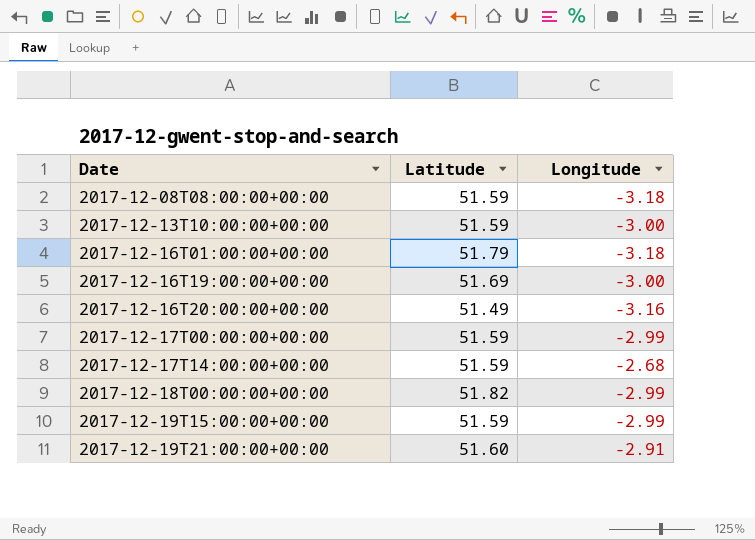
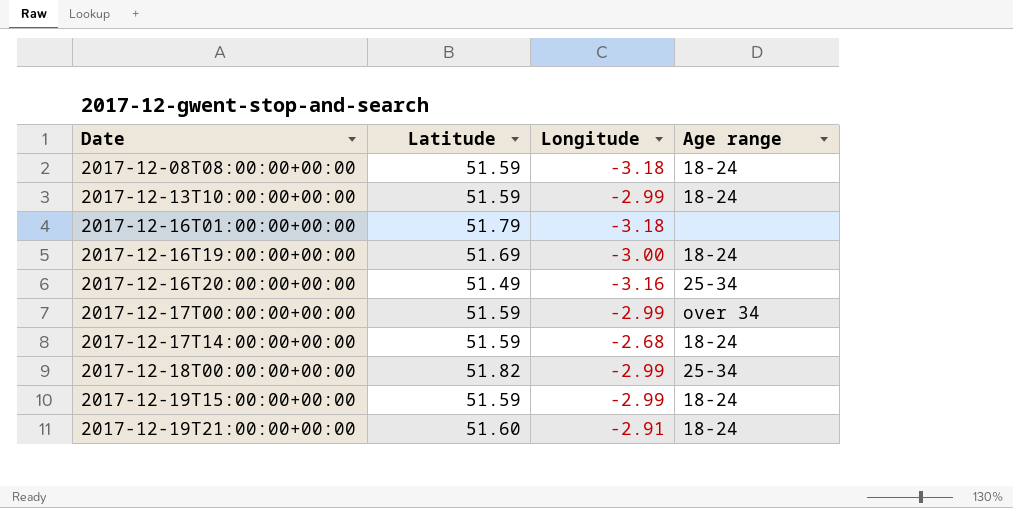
column Age range | position: none -> 4
2017-12-13T10:00:00+00:00 | Longitude: -3.00 -> -2.99

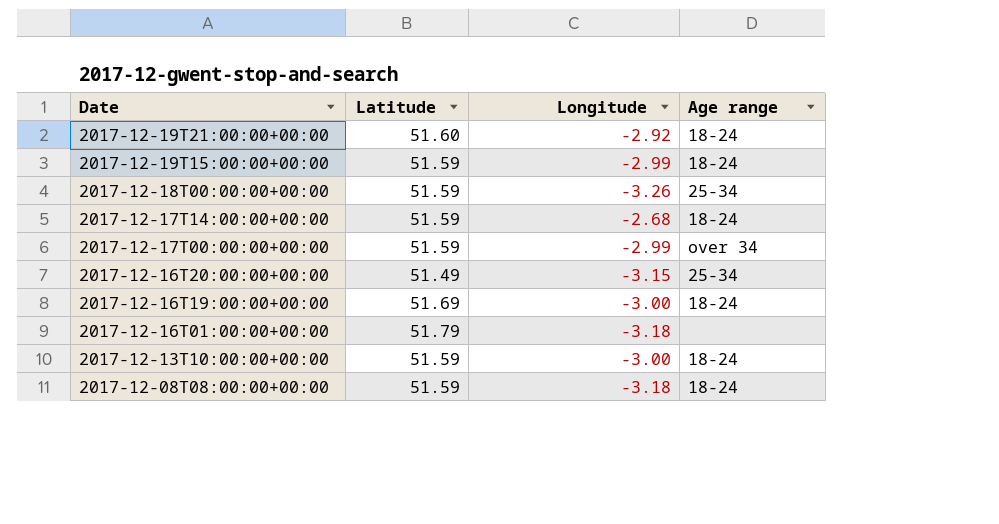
row order: Date ascending -> Date descending
2017-12-19T21:00:00+00:00 | Longitude: -2.91 -> -2.92
2017-12-18T00:00:00+00:00 | Latitude: 51.82 -> 51.59
2017-12-18T00:00:00+00:00 | Longitude: -2.99 -> -3.26
2017-12-16T20:00:00+00:00 | Longitude: -3.16 -> -3.15
2017-12-13T10:00:00+00:00 | Longitude: -2.99 -> -3.00

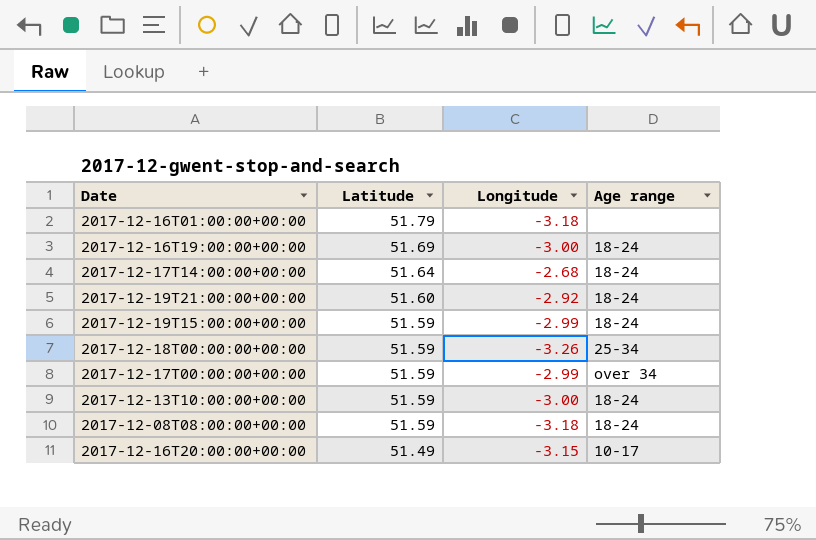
row order: Date descending -> Latitude descending
2017-12-17T14:00:00+00:00 | Latitude: 51.59 -> 51.64
2017-12-16T20:00:00+00:00 | Age range: 25-34 -> 10-17

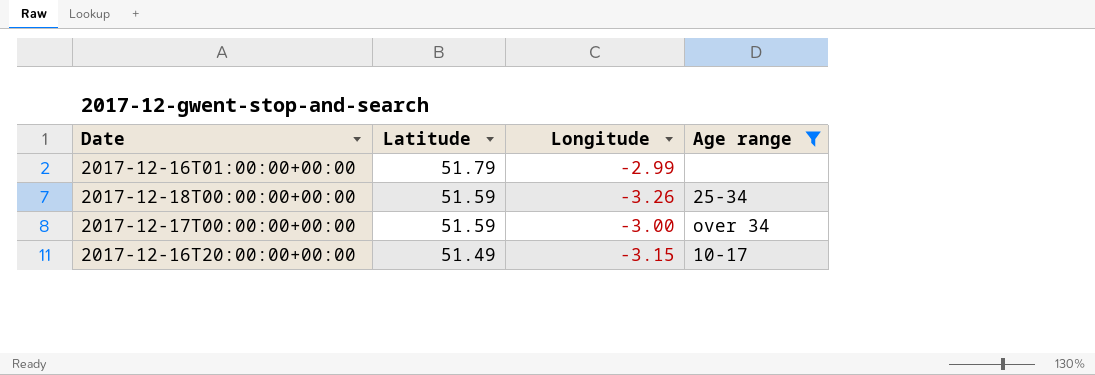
filter: none -> Age range != 18-24
2017-12-16T01:00:00+00:00 | Longitude: -3.18 -> -2.99
2017-12-17T00:00:00+00:00 | Longitude: -2.99 -> -3.00

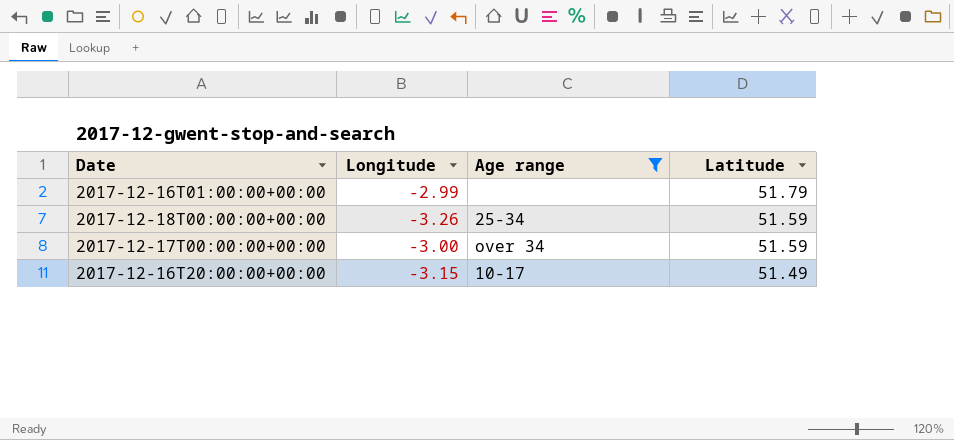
column Latitude | position: 2 -> 4

